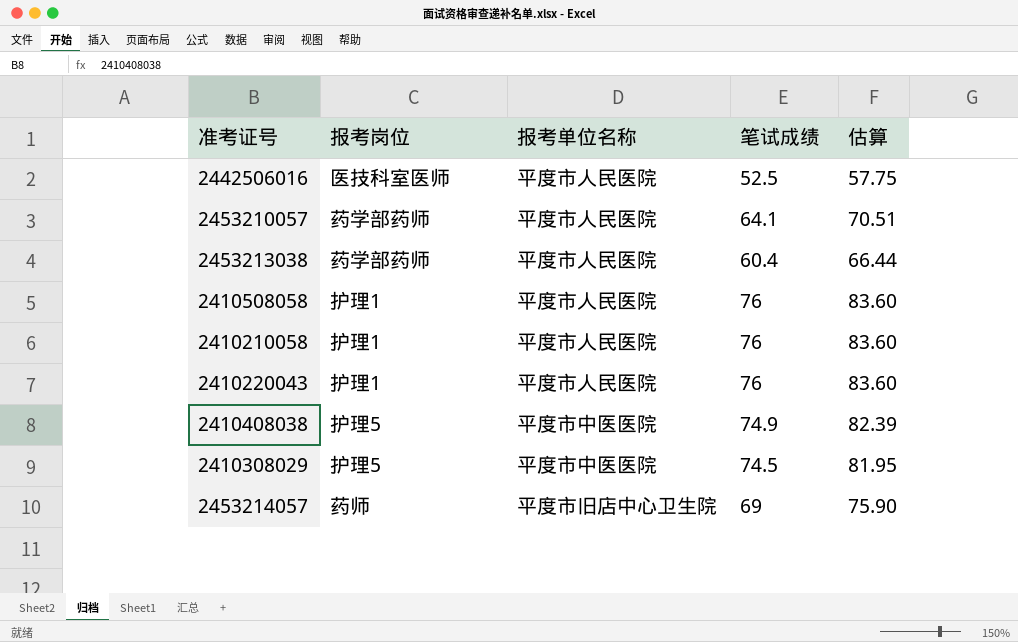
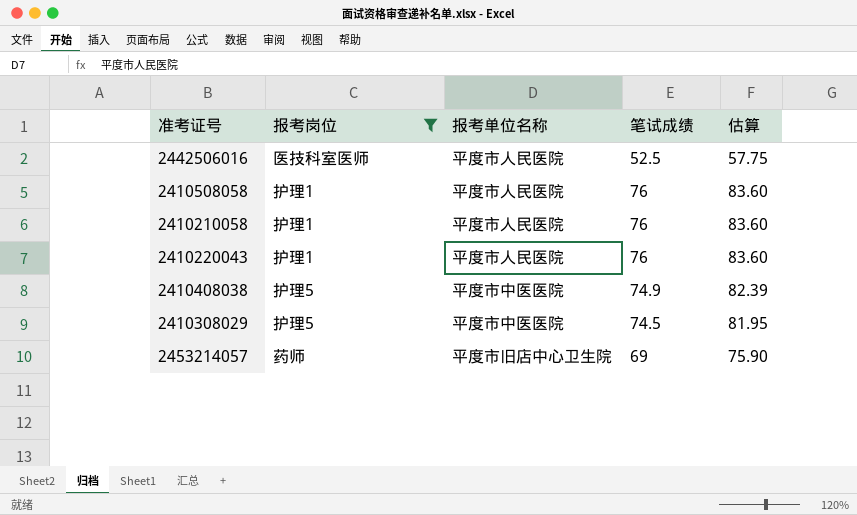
filter: none -> 报考岗位 != 药学部药师

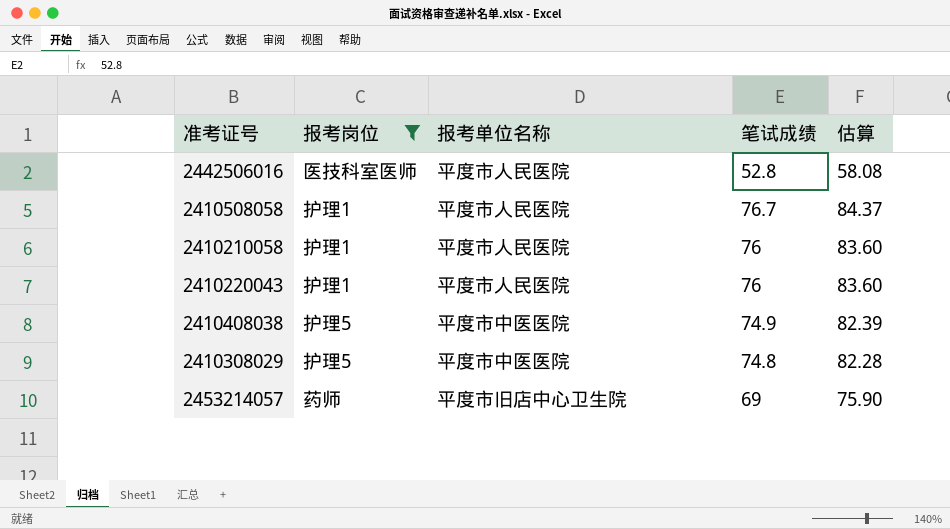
2442506016 | 笔试成绩: 52.5 -> 52.8
2442506016 | 估算: 57.75 -> 58.08
2410508058 | 笔试成绩: 76 -> 76.7
2410508058 | 估算: 83.60 -> 84.37
2410308029 | 笔试成绩: 74.5 -> 74.8
2410308029 | 估算: 81.95 -> 82.28

